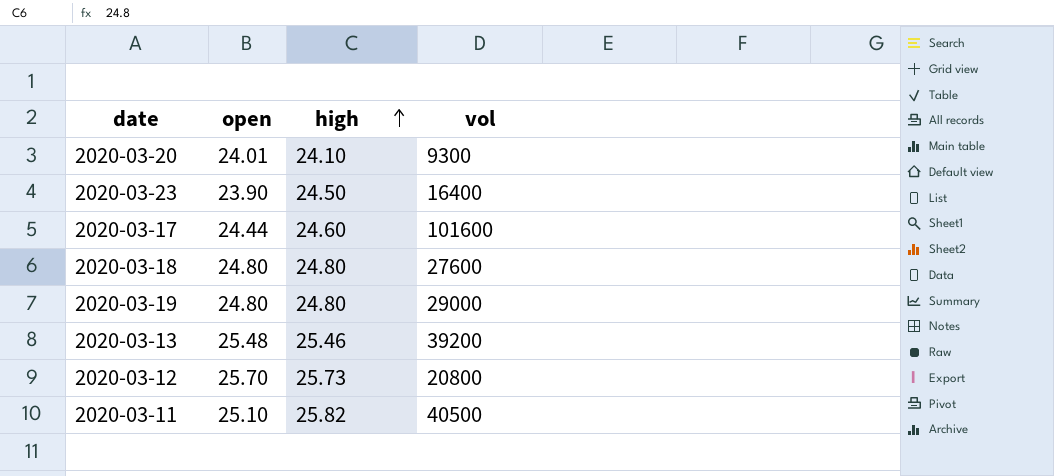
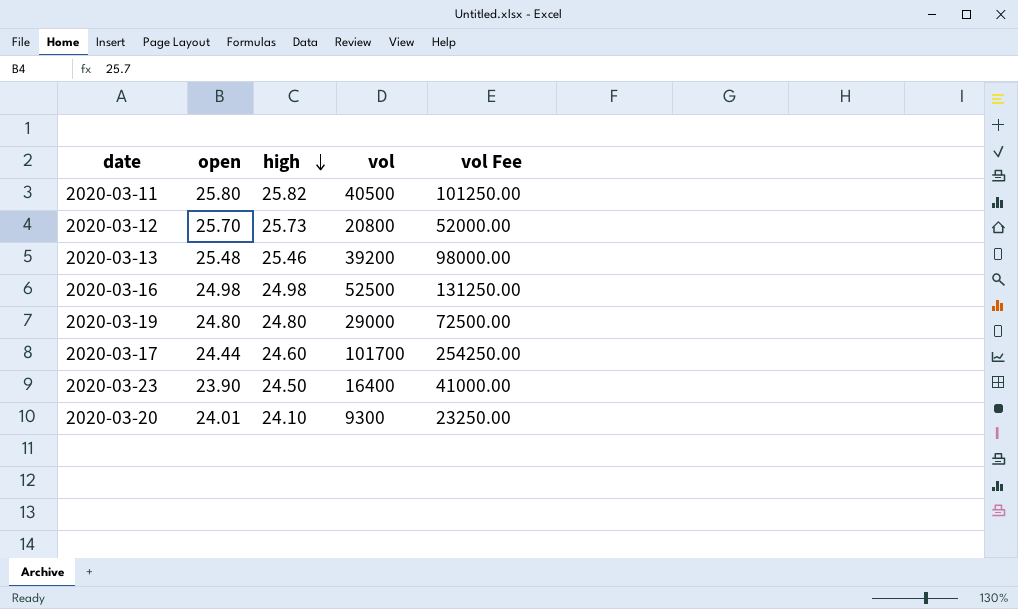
row order: high ascending -> high descending
column vol Fee | formula: none -> [vol] * 2.5
row 2020-03-18: 24.80 | 24.80 | 27600 -> none
2020-03-11 | open: 25.10 -> 25.80
row 2020-03-16: none -> 24.98 | 24.98 | 52500 | 131250.00
2020-03-17 | vol: 101600 -> 101700

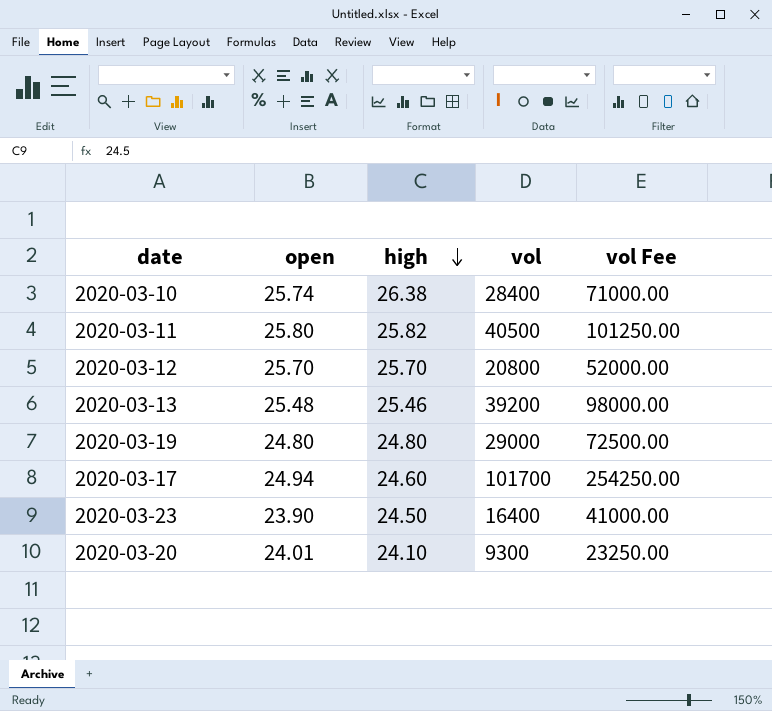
row 2020-03-16: 24.98 | 24.98 | 52500 | 131250.00 -> none
row 2020-03-10: none -> 25.74 | 26.38 | 28400 | 71000.00
2020-03-12 | high: 25.73 -> 25.70
2020-03-17 | open: 24.44 -> 24.94

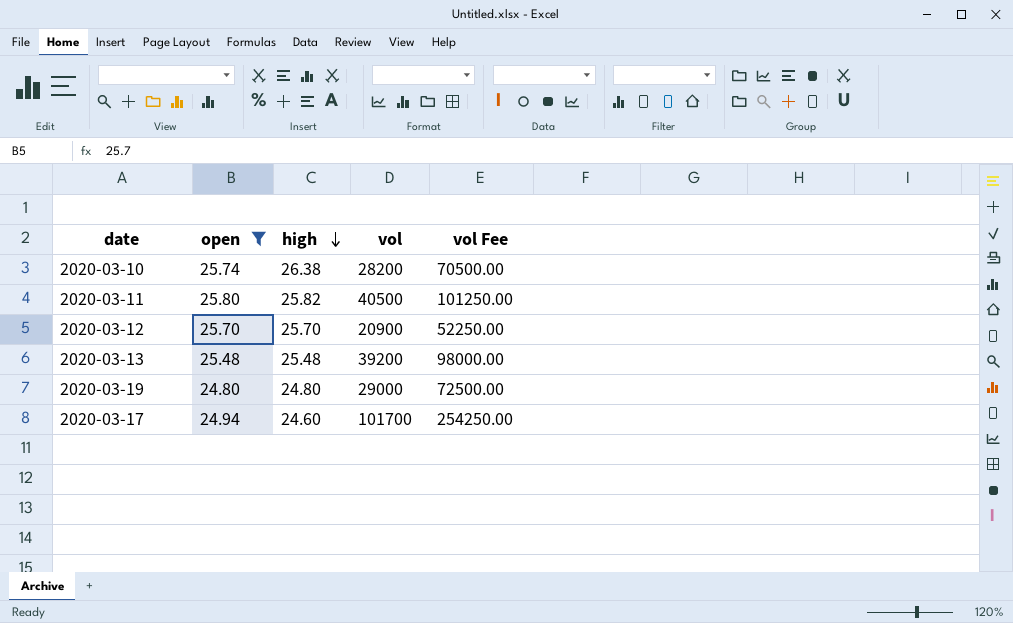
filter: none -> open >= 24.80
2020-03-10 | vol: 28400 -> 28200
2020-03-10 | vol Fee: 71000.00 -> 70500.00
2020-03-12 | vol: 20800 -> 20900
2020-03-12 | vol Fee: 52000.00 -> 52250.00
2020-03-13 | high: 25.46 -> 25.48

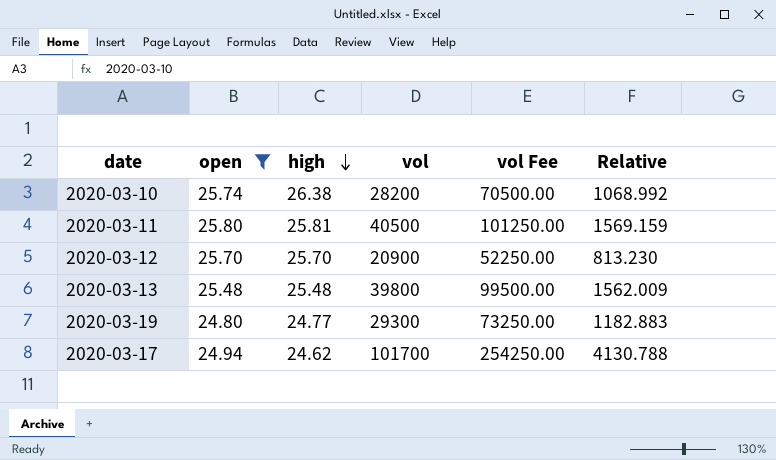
column Relative | formula: none -> [vol] / [high]
2020-03-11 | high: 25.82 -> 25.81
2020-03-13 | vol: 39200 -> 39800
2020-03-13 | vol Fee: 98000.00 -> 99500.00
2020-03-19 | high: 24.80 -> 24.77
2020-03-19 | vol: 29000 -> 29300
2020-03-19 | vol Fee: 72500.00 -> 73250.00
2020-03-17 | high: 24.60 -> 24.62

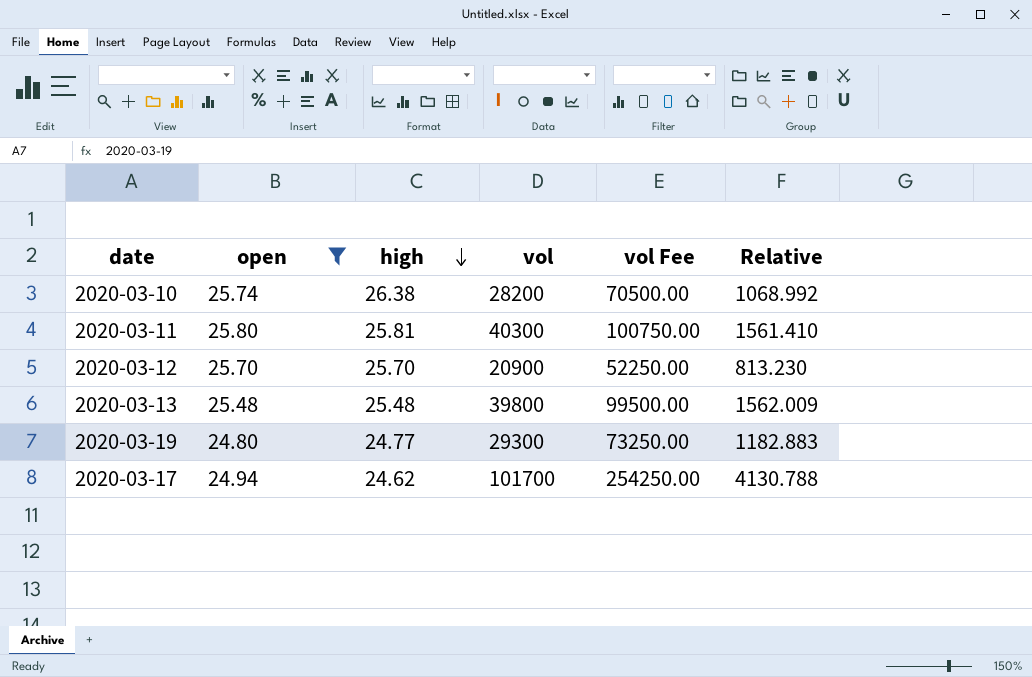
2020-03-11 | vol: 40500 -> 40300
2020-03-11 | vol Fee: 101250.00 -> 100750.00
2020-03-11 | Relative: 1569.159 -> 1561.410

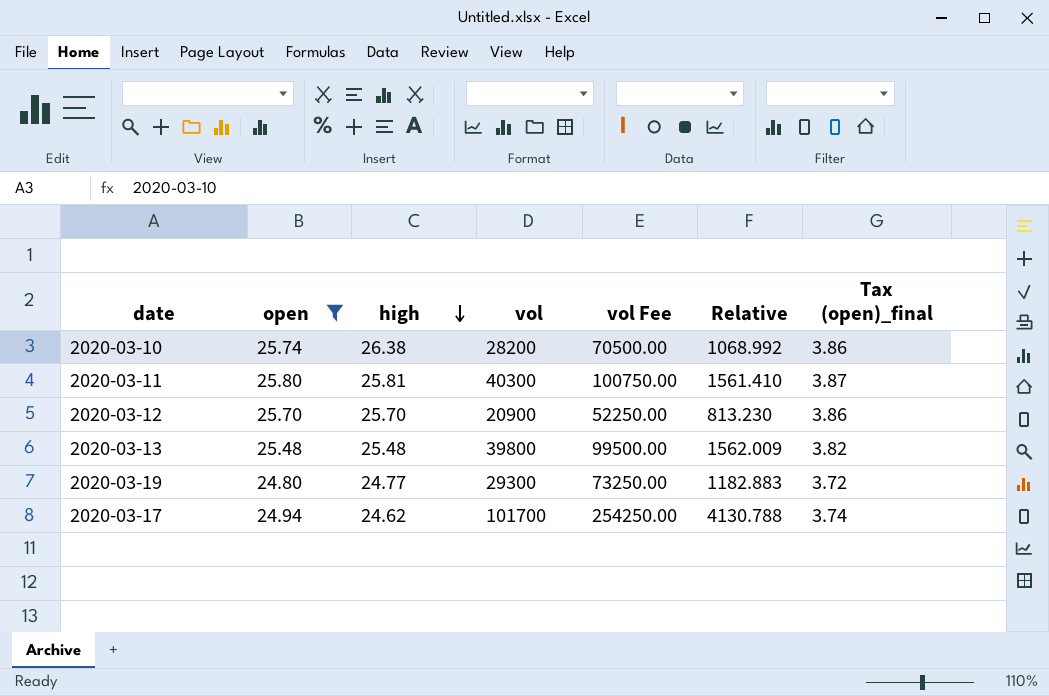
column Tax (open)_final | formula: none -> [open] * 0.15

